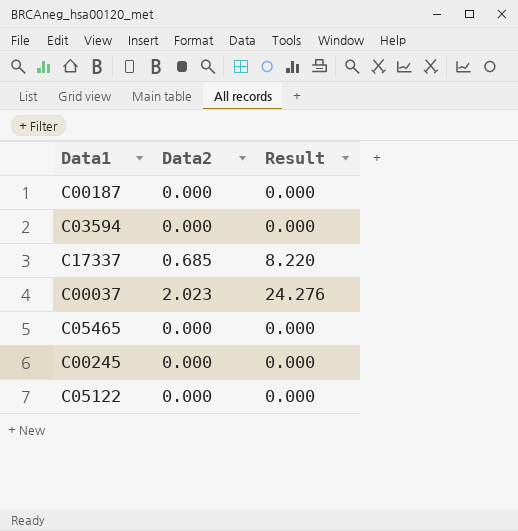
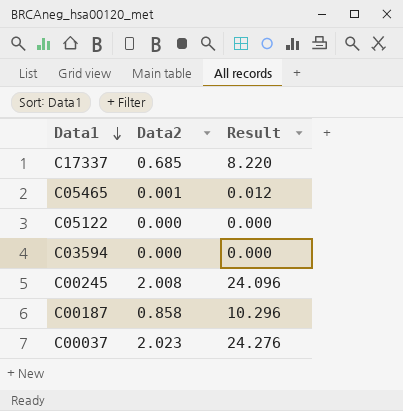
row order: none -> Data1 descending
C05465 | Data2: 0.000 -> 0.001
C05465 | Result: 0.000 -> 0.012
C00245 | Data2: 0.000 -> 2.008
C00245 | Result: 0.000 -> 24.096
C00187 | Data2: 0.000 -> 0.858
C00187 | Result: 0.000 -> 10.296

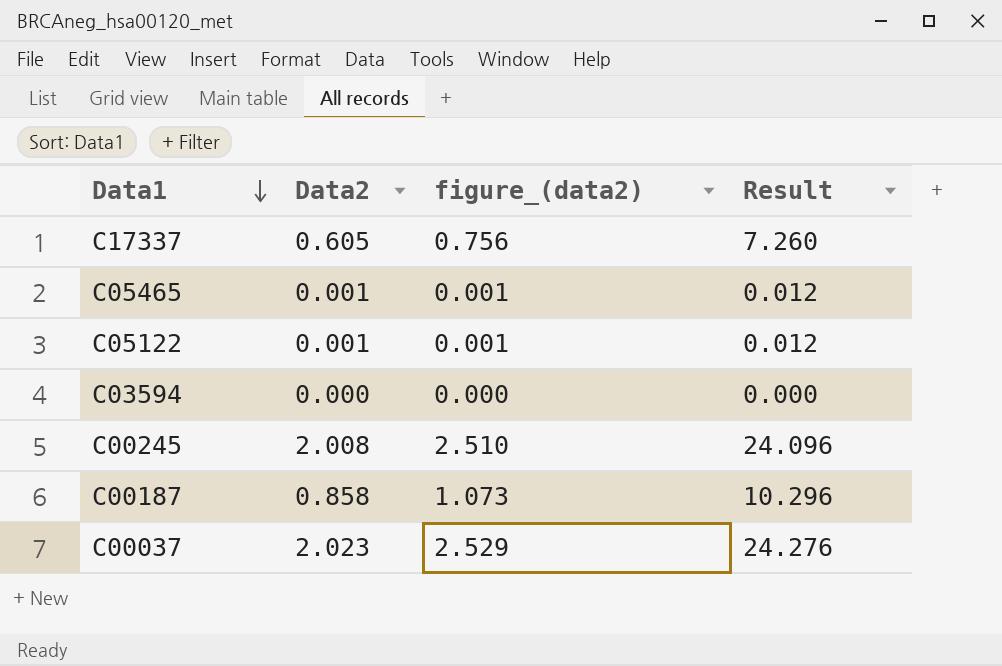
column figure_(data2) | formula: none -> [Data2] * 1.25
C17337 | Data2: 0.685 -> 0.605
C17337 | Result: 8.220 -> 7.260
C05122 | Data2: 0.000 -> 0.001
C05122 | Result: 0.000 -> 0.012

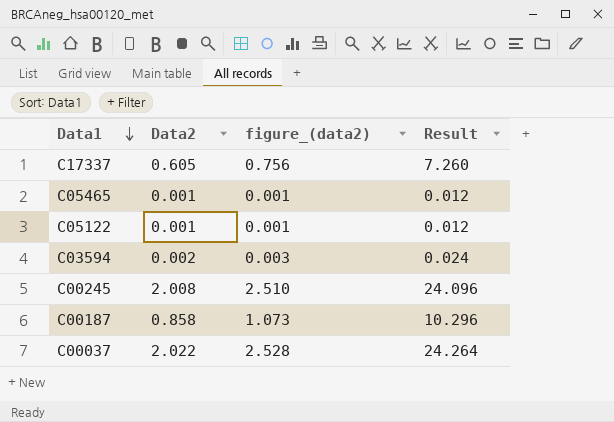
C03594 | Data2: 0.000 -> 0.002
C03594 | figure_(data2): 0.000 -> 0.003
C03594 | Result: 0.000 -> 0.024
C00037 | Data2: 2.023 -> 2.022
C00037 | figure_(data2): 2.529 -> 2.528
C00037 | Result: 24.276 -> 24.264

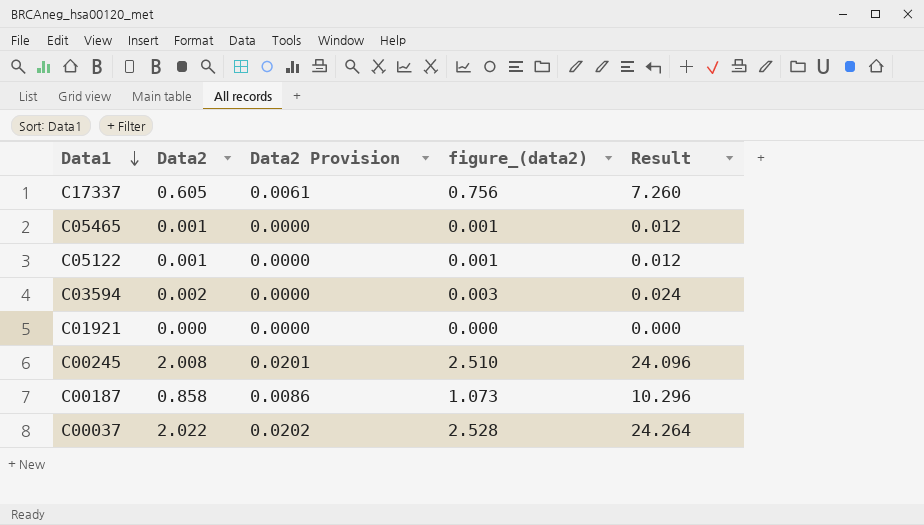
column Data2 Provision | formula: none -> [Data2] * 0.01
row C01921: none -> 0.000 | 0.0000 | 0.000 | 0.000

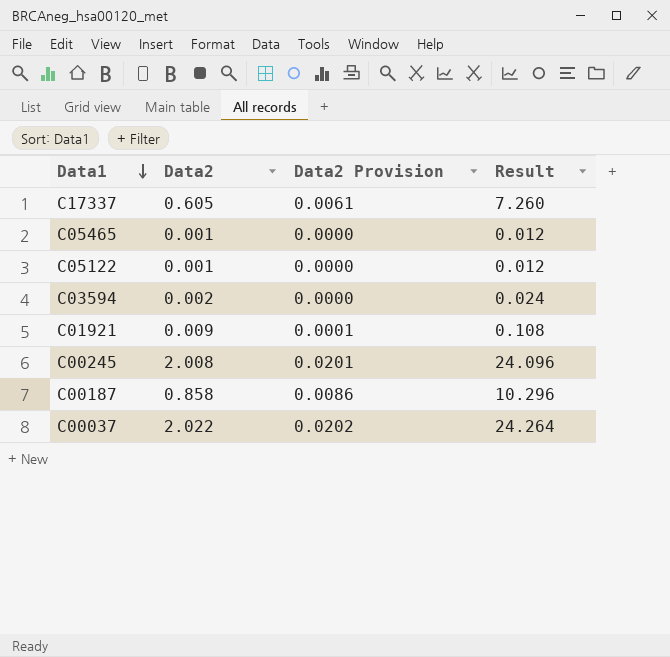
column figure_(data2) | formula: [Data2] * 1.25 -> none
C01921 | Data2: 0.000 -> 0.009
C01921 | Data2 Provision: 0.0000 -> 0.0001
C01921 | Result: 0.000 -> 0.108

